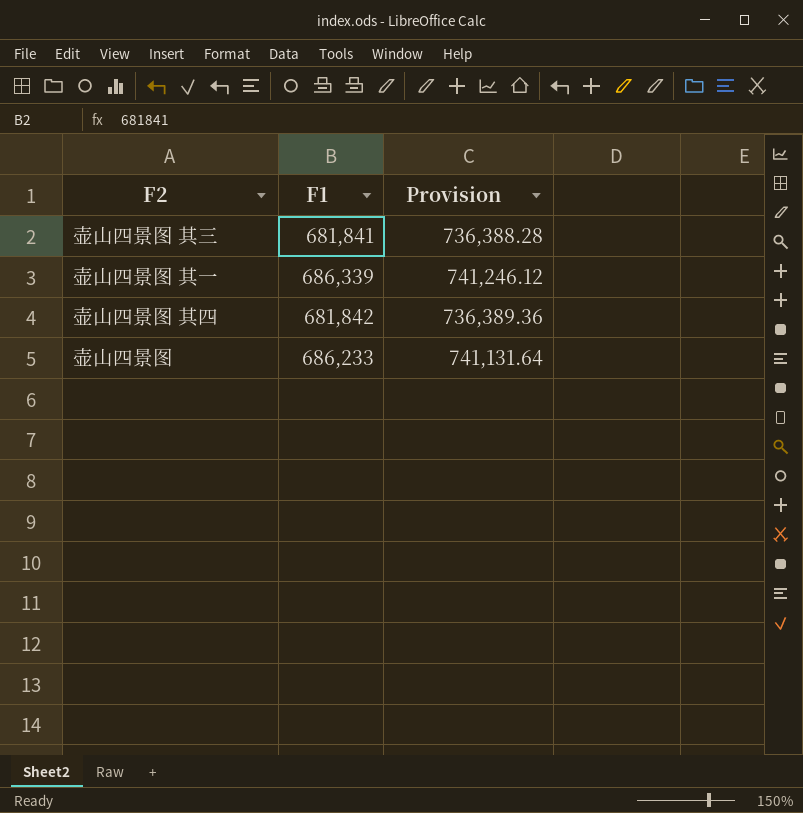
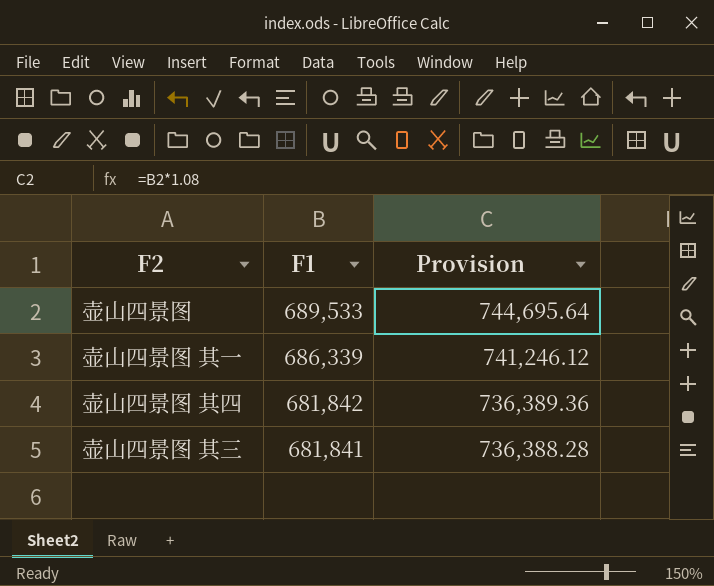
row order: none -> F1 descending
壶山四景图 | F1: 686,233 -> 689,533
壶山四景图 | Provision: 741,131.64 -> 744,695.64

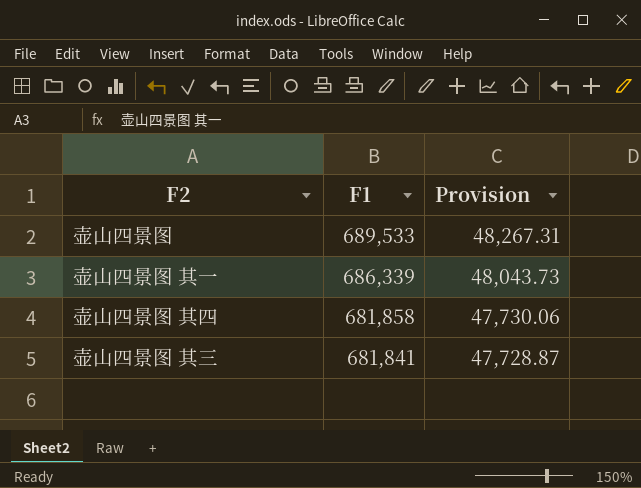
column Provision | formula: [F1] * 1.08 -> [F1] * 0.07
壶山四景图 其四 | F1: 681,842 -> 681,858

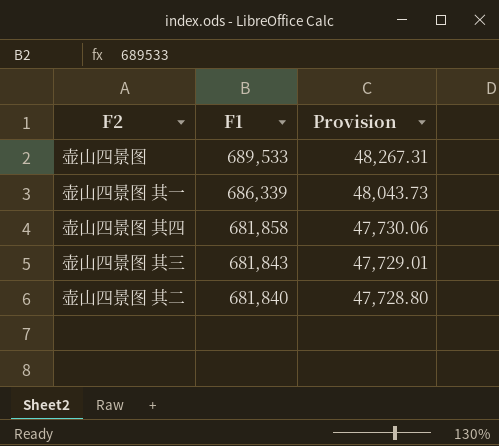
壶山四景图 其三 | F1: 681,841 -> 681,843
壶山四景图 其三 | Provision: 47,728.87 -> 47,729.01
row 壶山四景图 其二: none -> 681,840 | 47,728.80

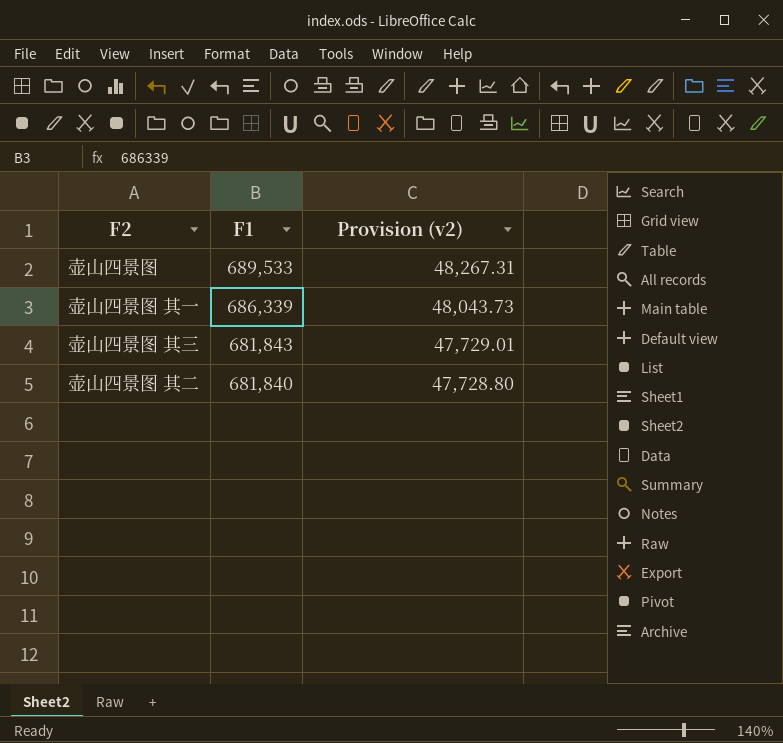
column name: Provision -> Provision (v2)
row 壶山四景图 其四: 681,858 | 47,730.06 -> none

